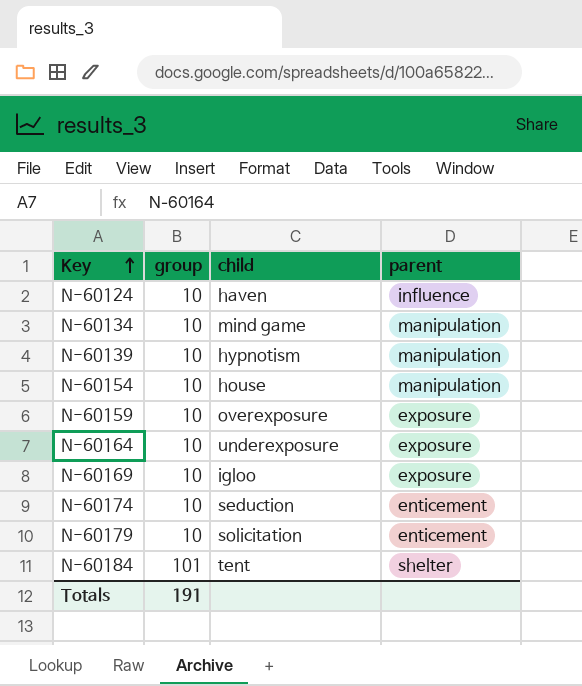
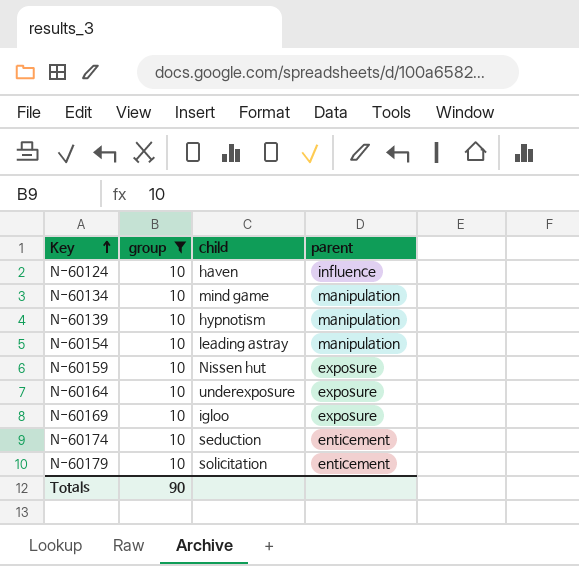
filter: none -> group = 10
N-60154 | child: house -> leading astray
N-60159 | child: overexposure -> Nissen hut
Totals | group: 191 -> 90

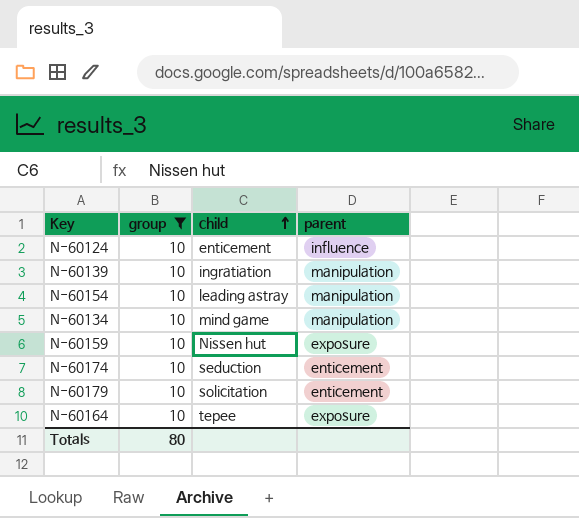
row order: Key ascending -> child ascending
row N-60169: 10 | igloo | exposure -> none
N-60124 | child: haven -> enticement
N-60139 | child: hypnotism -> ingratiation
N-60164 | child: underexposure -> tepee
Totals | group: 90 -> 80

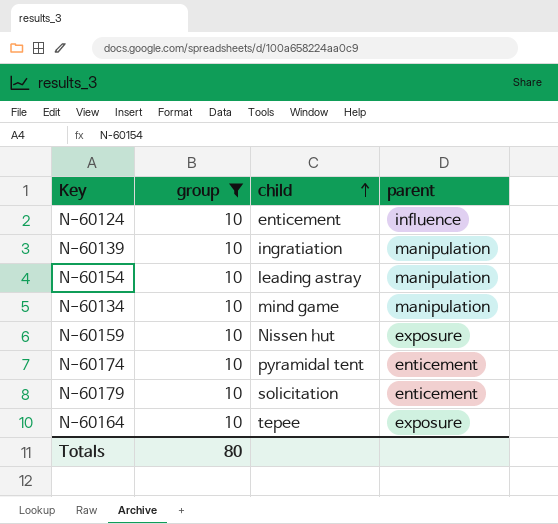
N-60174 | child: seduction -> pyramidal tent

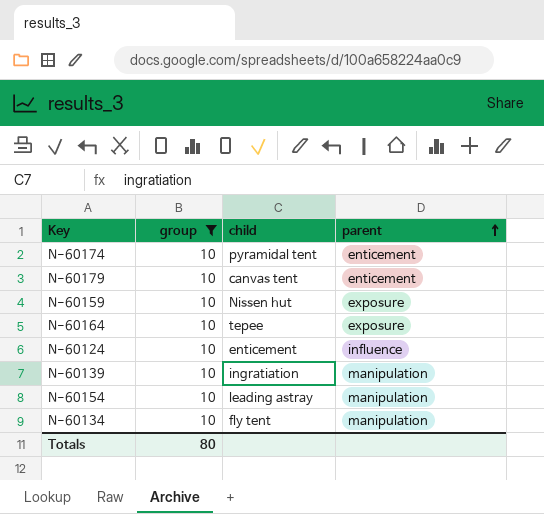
row order: child ascending -> parent ascending
N-60179 | child: solicitation -> canvas tent
N-60134 | child: mind game -> fly tent

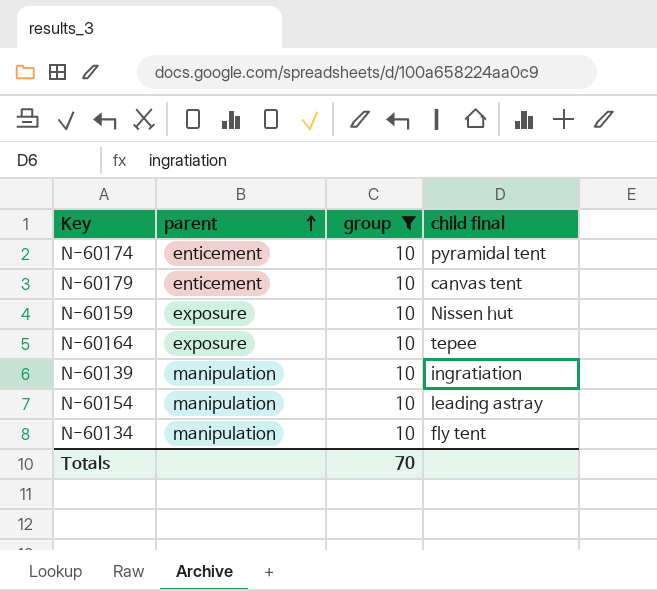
column parent | position: 4 -> 2
column name: child -> child final
row N-60124: 10 | enticement | influence -> none
Totals | group: 80 -> 70

